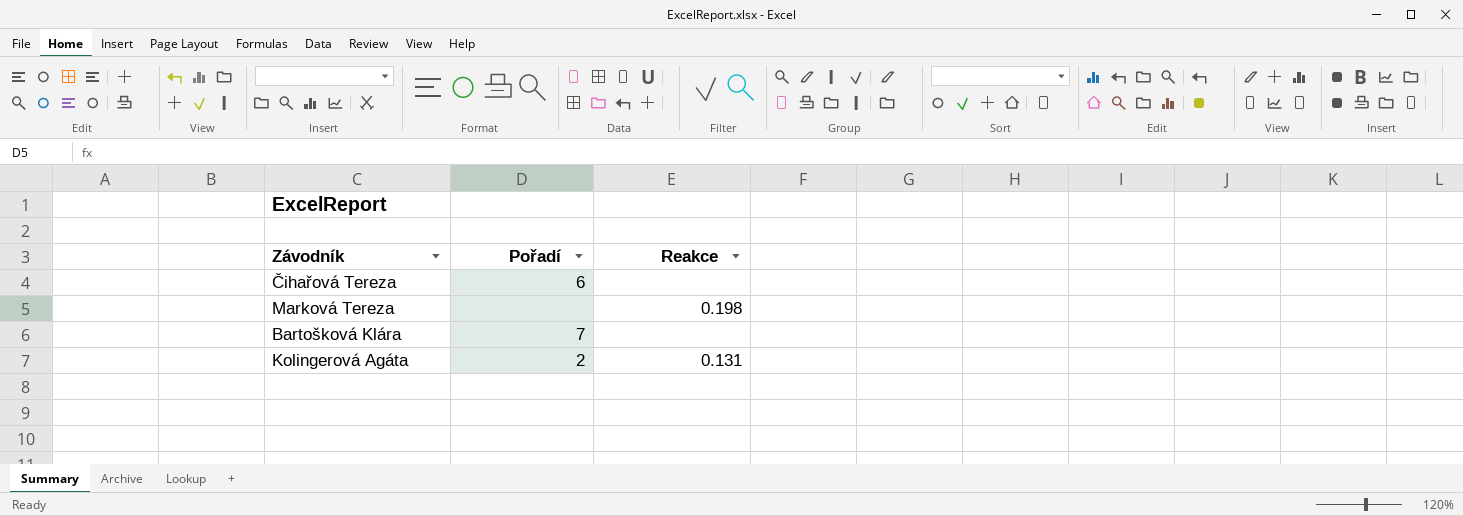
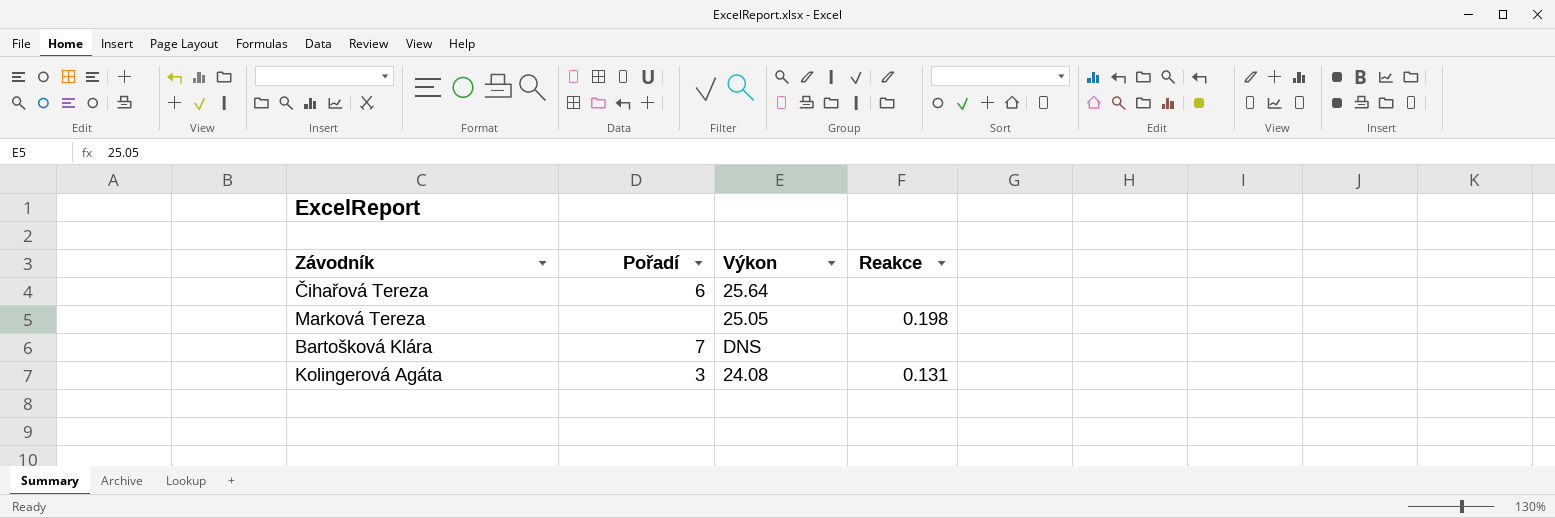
column Výkon | position: none -> 3
Kolingerová Agáta | Pořadí: 2 -> 3

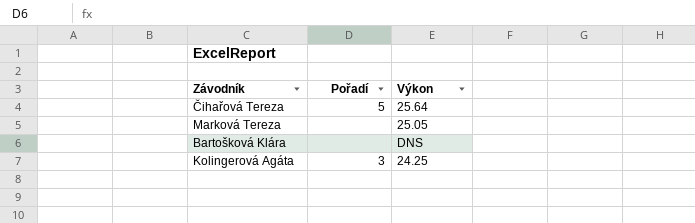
column Reakce | position: 4 -> none
Čihařová Tereza | Pořadí: 6 -> 5
Bartošková Klára | Pořadí: 7 -> none
Kolingerová Agáta | Výkon: 24.08 -> 24.25

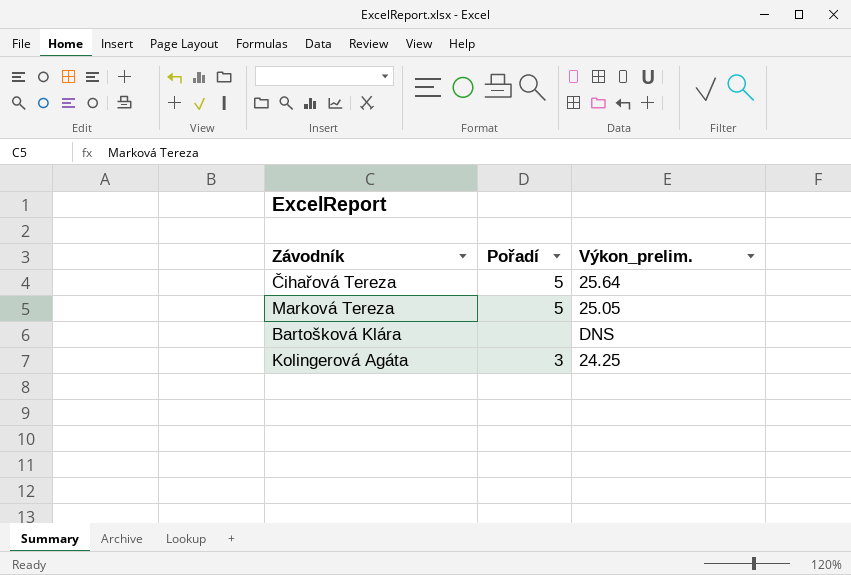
column name: Výkon -> Výkon_prelim.
Marková Tereza | Pořadí: none -> 5

